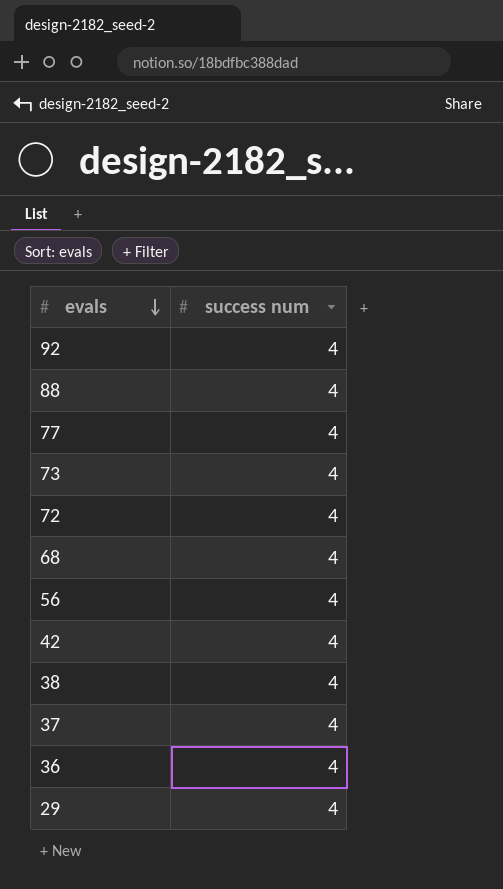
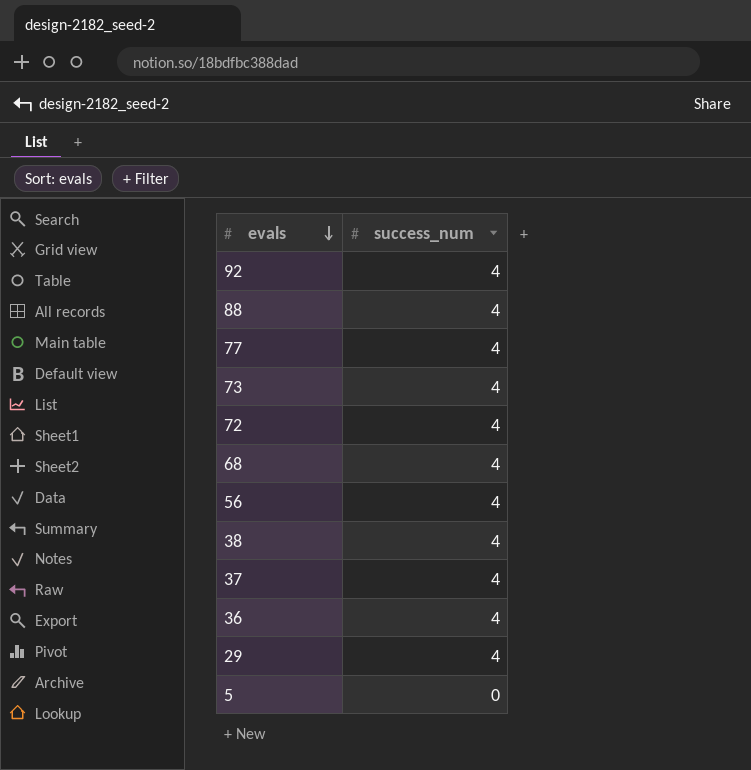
column name: success num -> success_num
row 42: 4 -> none
row 5: none -> 0

